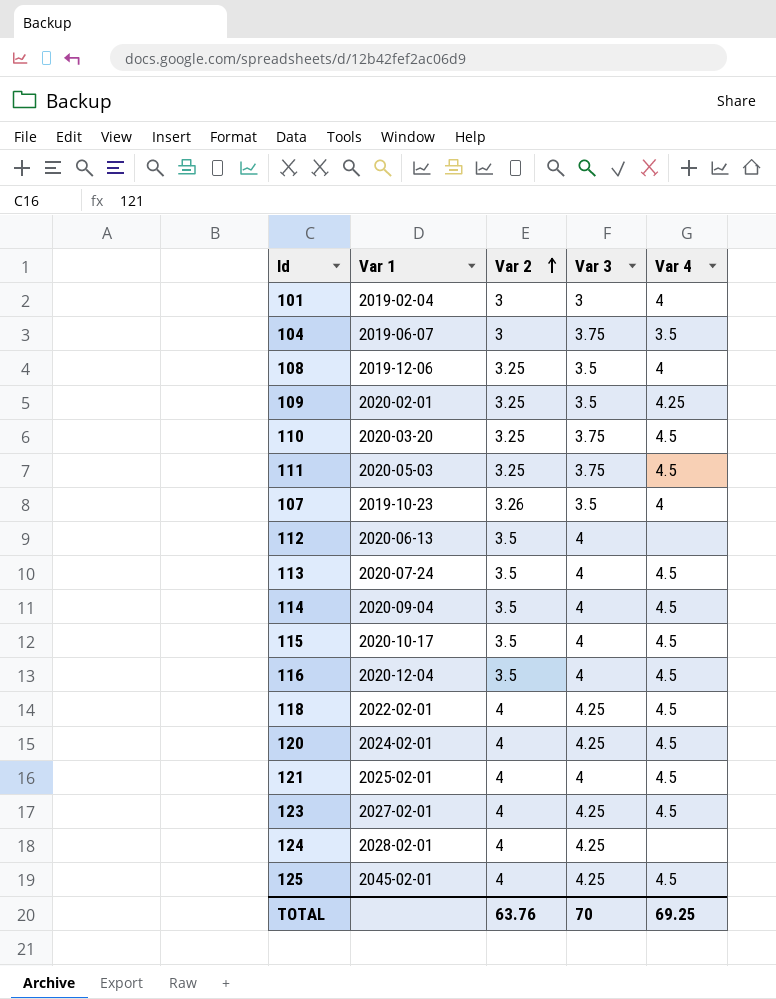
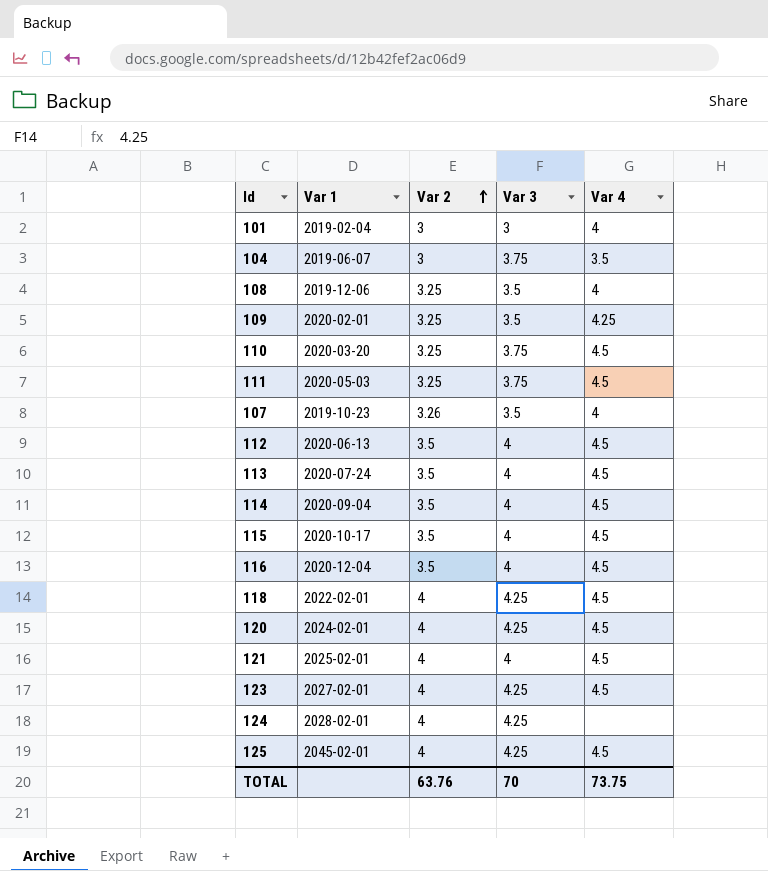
112 | Var 4: none -> 4.5
TOTAL | Var 4: 69.25 -> 73.75

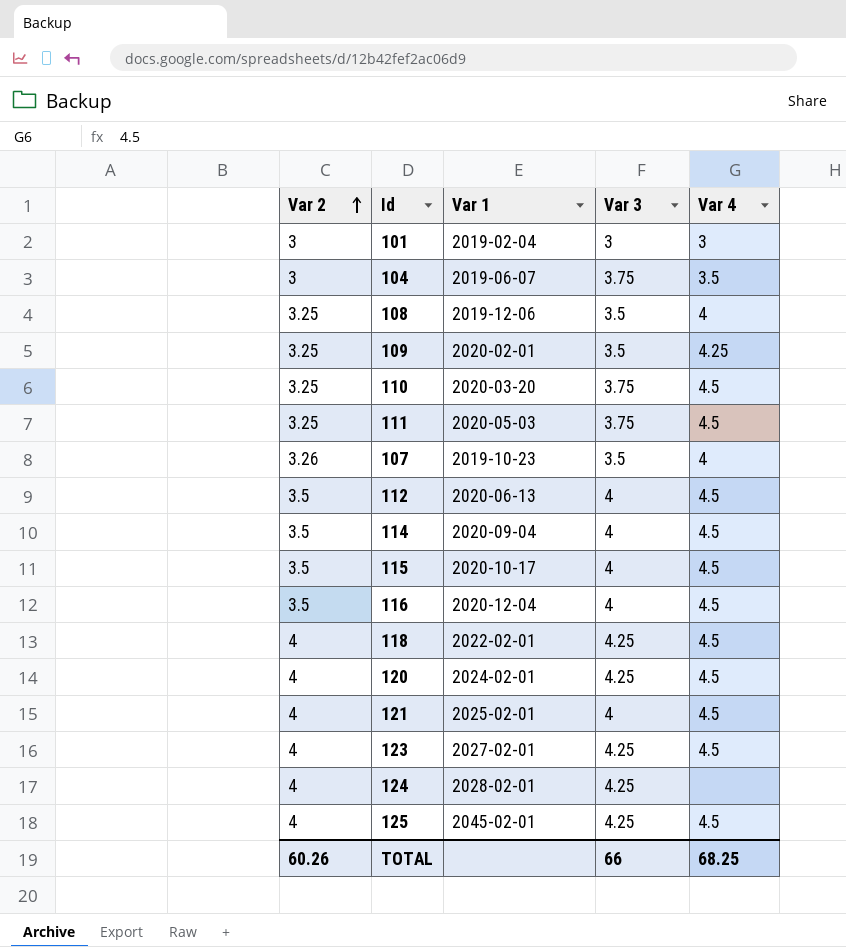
column Var 2 | position: 3 -> 1
row 113: 2020-07-24 | 3.5 | 4 | 4.5 -> none
101 | Var 4: 4 -> 3
TOTAL | Var 2: 63.76 -> 60.26
TOTAL | Var 3: 70 -> 66
TOTAL | Var 4: 73.75 -> 68.25

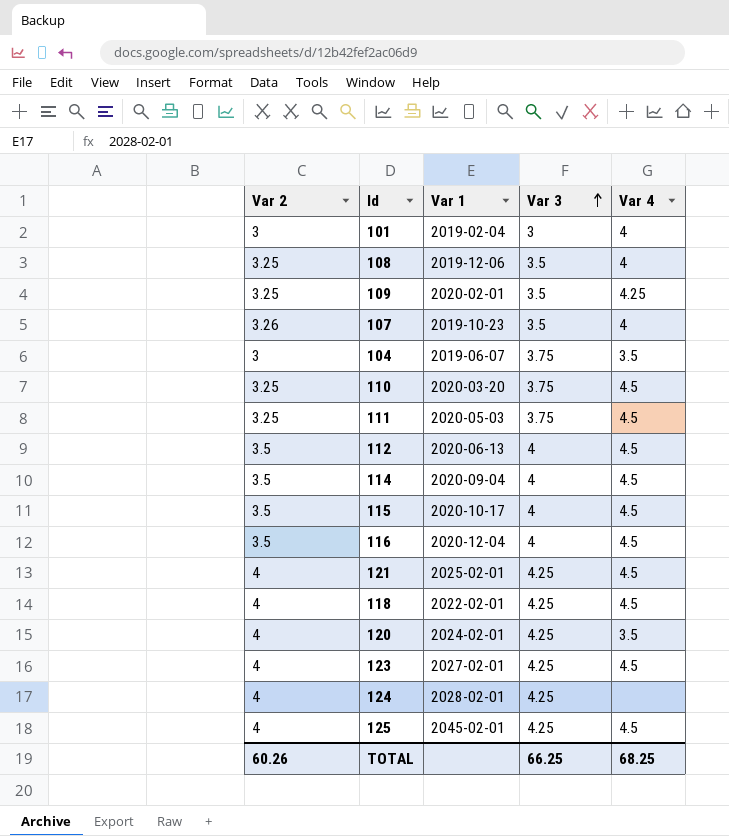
row order: Var 2 ascending -> Var 3 ascending
101 | Var 4: 3 -> 4
121 | Var 3: 4 -> 4.25
120 | Var 4: 4.5 -> 3.5
TOTAL | Var 3: 66 -> 66.25

